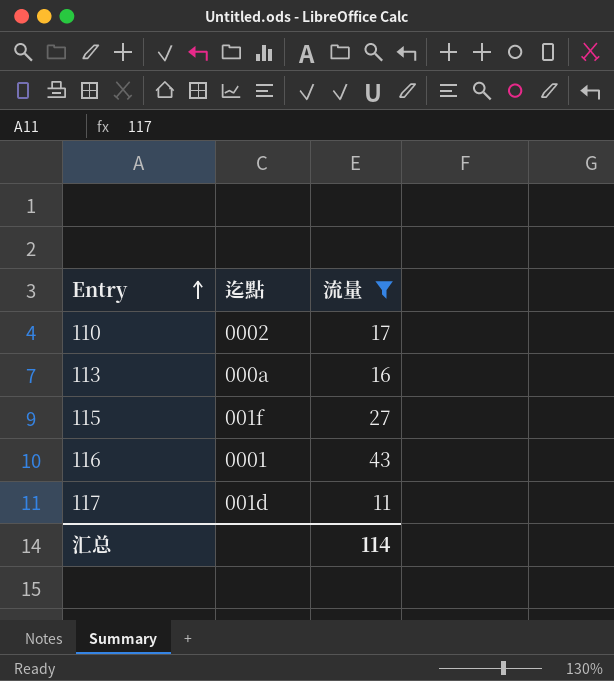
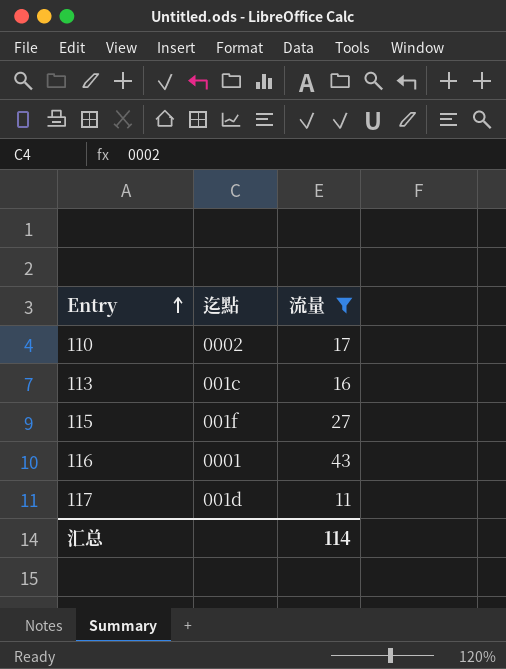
113 | 迄點: 000a -> 001c

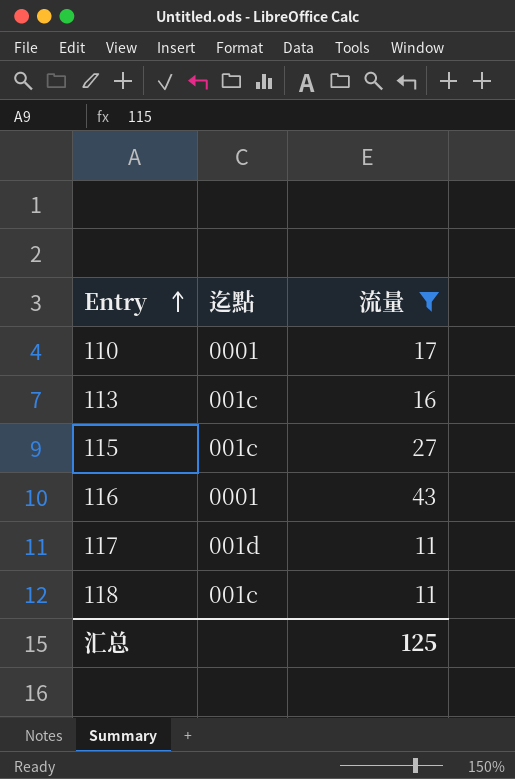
110 | 迄點: 0002 -> 0001
115 | 迄點: 001f -> 001c
row 118: none -> 001c | 11
汇总 | 流量: 114 -> 125

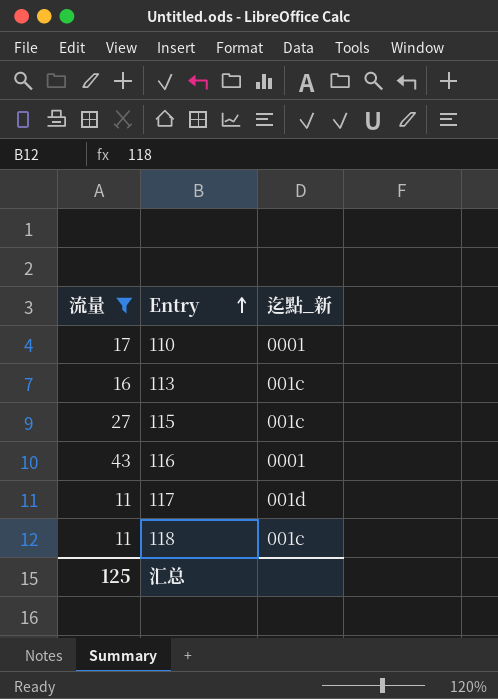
column 流量 | position: 3 -> 1
column name: 迄點 -> 迄點_新

